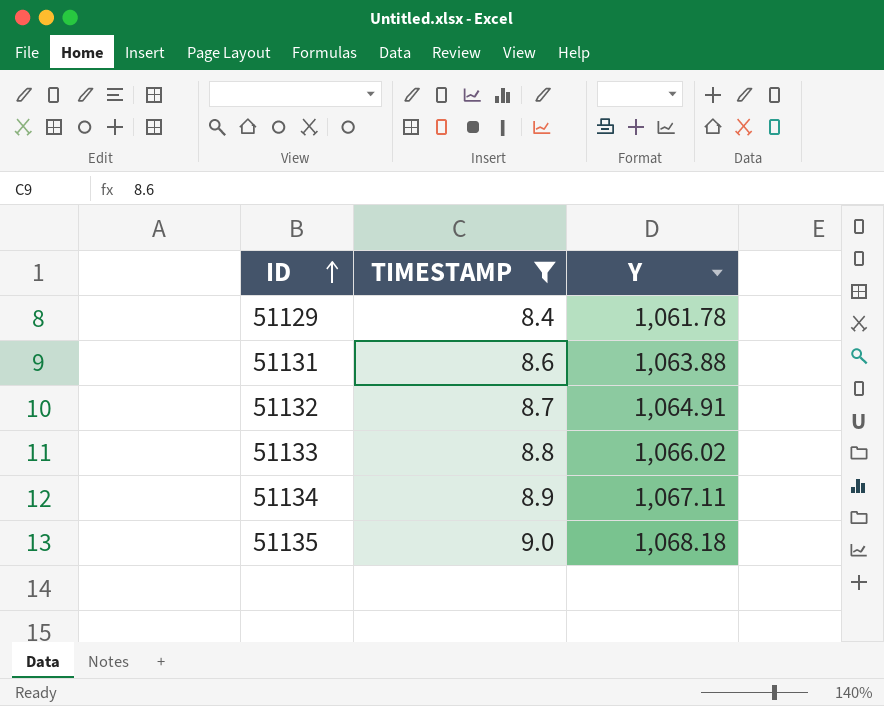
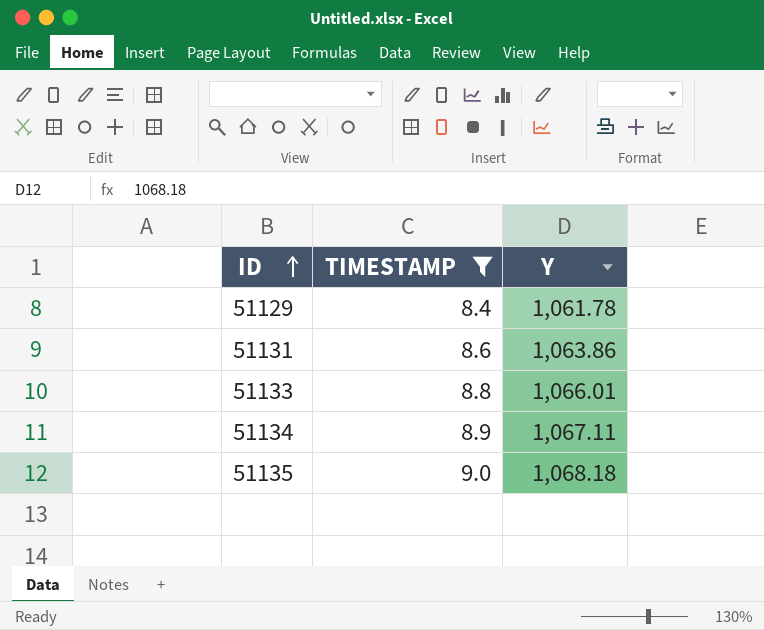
row 51132: 8.7 | 1,064.91 -> none
51131 | Y: 1,063.88 -> 1,063.86
51133 | Y: 1,066.02 -> 1,066.01

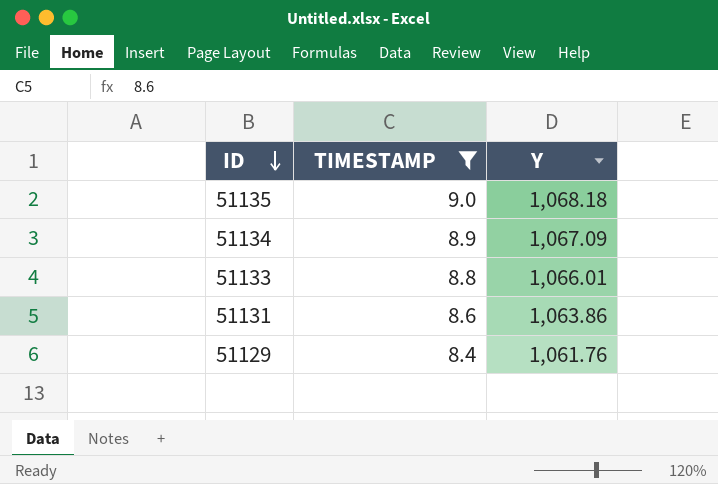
row order: ID ascending -> ID descending
51134 | Y: 1,067.11 -> 1,067.09
51129 | Y: 1,061.78 -> 1,061.76

